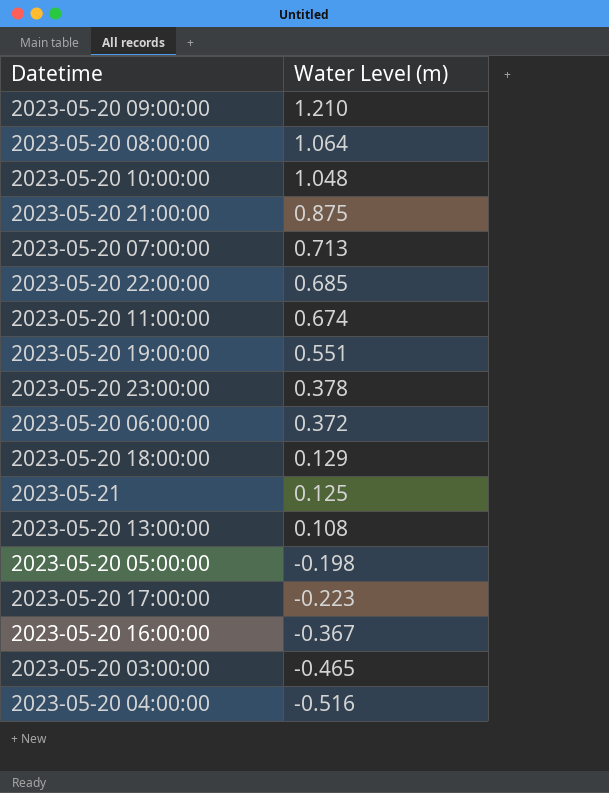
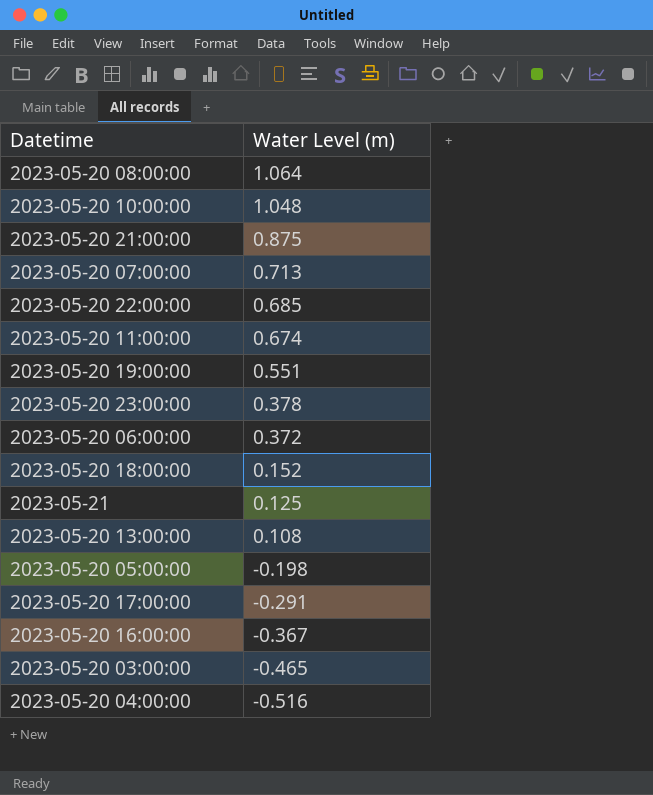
row 2023-05-20 09:00:00: 1.210 -> none
2023-05-20 18:00:00 | Water Level (m): 0.129 -> 0.152
2023-05-20 17:00:00 | Water Level (m): -0.223 -> -0.291

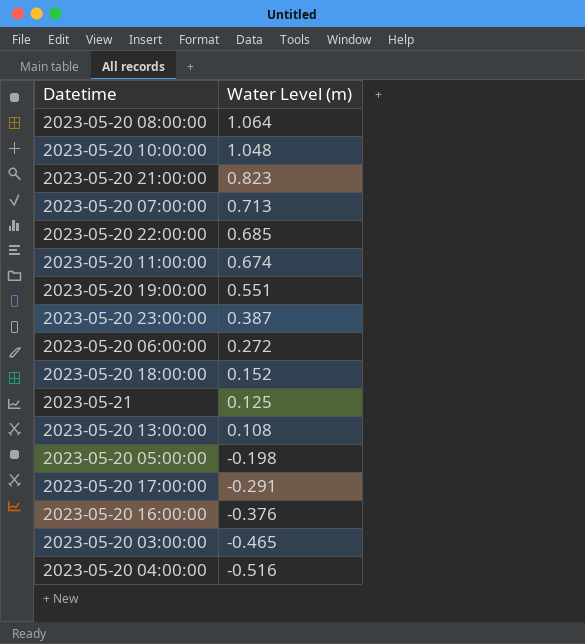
2023-05-20 21:00:00 | Water Level (m): 0.875 -> 0.823
2023-05-20 23:00:00 | Water Level (m): 0.378 -> 0.387
2023-05-20 06:00:00 | Water Level (m): 0.372 -> 0.272
2023-05-20 16:00:00 | Water Level (m): -0.367 -> -0.376

